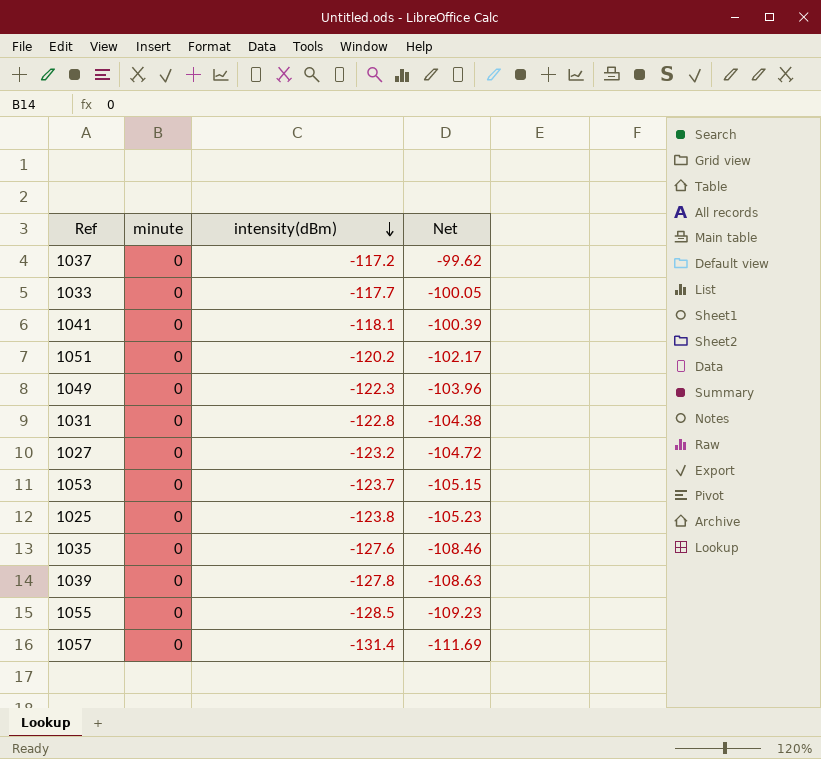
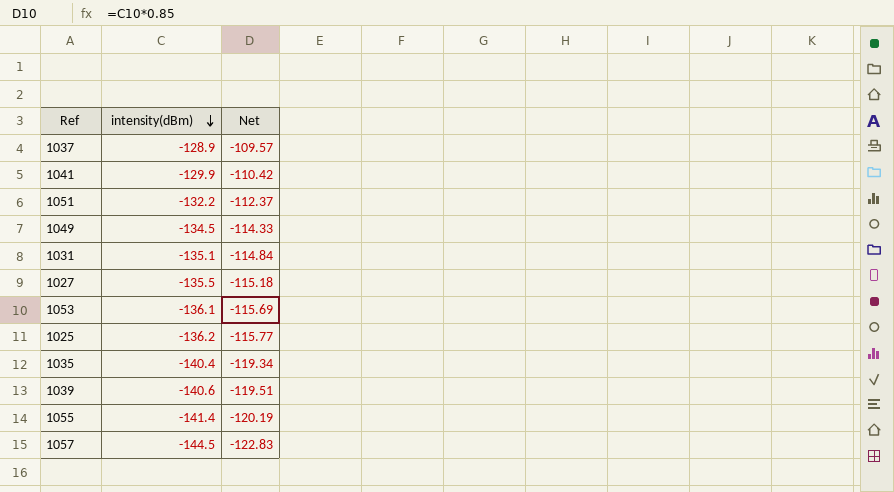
column minute | position: 2 -> none
row 1033: 0 | -117.7 | -100.05 -> none
1037 | intensity(dBm): -117.2 -> -128.9
1037 | Net: -99.62 -> -109.57
1041 | intensity(dBm): -118.1 -> -129.9
1041 | Net: -100.39 -> -110.42
1051 | intensity(dBm): -120.2 -> -132.2
1051 | Net: -102.17 -> -112.37
1049 | intensity(dBm): -122.3 -> -134.5
1049 | Net: -103.96 -> -114.33
1031 | intensity(dBm): -122.8 -> -135.1
1031 | Net: -104.38 -> -114.84
1027 | intensity(dBm): -123.2 -> -135.5
1027 | Net: -104.72 -> -115.18
1053 | intensity(dBm): -123.7 -> -136.1
1053 | Net: -105.15 -> -115.69
1025 | intensity(dBm): -123.8 -> -136.2
1025 | Net: -105.23 -> -115.77
1035 | intensity(dBm): -127.6 -> -140.4
1035 | Net: -108.46 -> -119.34
1039 | intensity(dBm): -127.8 -> -140.6
1039 | Net: -108.63 -> -119.51
1055 | intensity(dBm): -128.5 -> -141.4
1055 | Net: -109.23 -> -120.19
1057 | intensity(dBm): -131.4 -> -144.5
1057 | Net: -111.69 -> -122.83

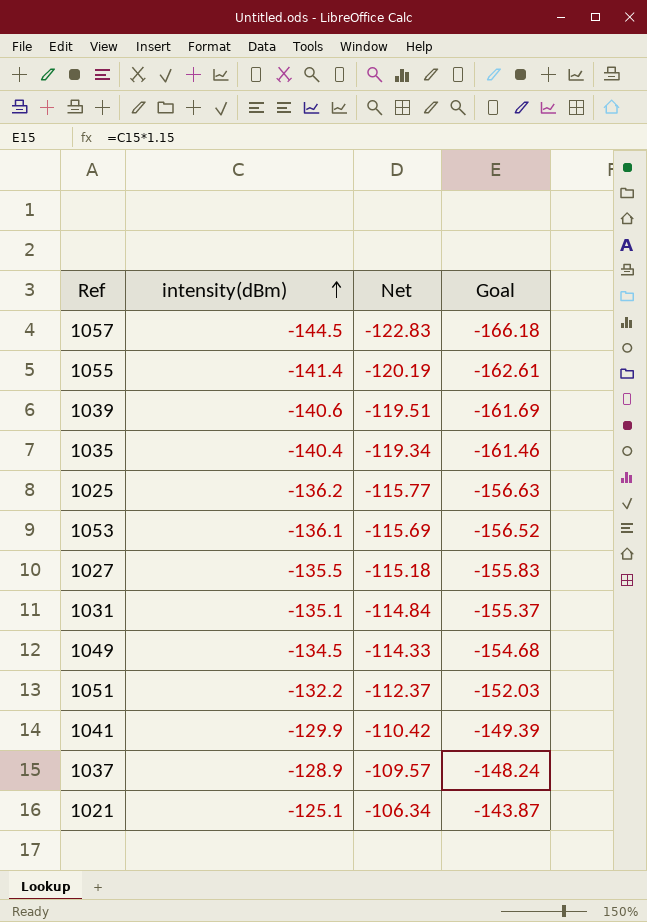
row order: intensity(dBm) descending -> intensity(dBm) ascending
column Goal | formula: none -> [intensity(dBm)] * 1.15
row 1021: none -> -125.1 | -106.34 | -143.87

